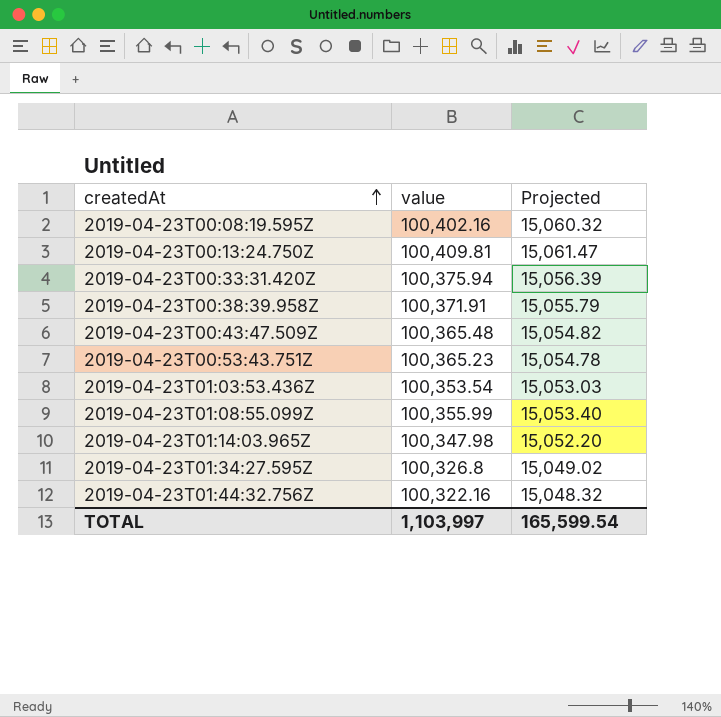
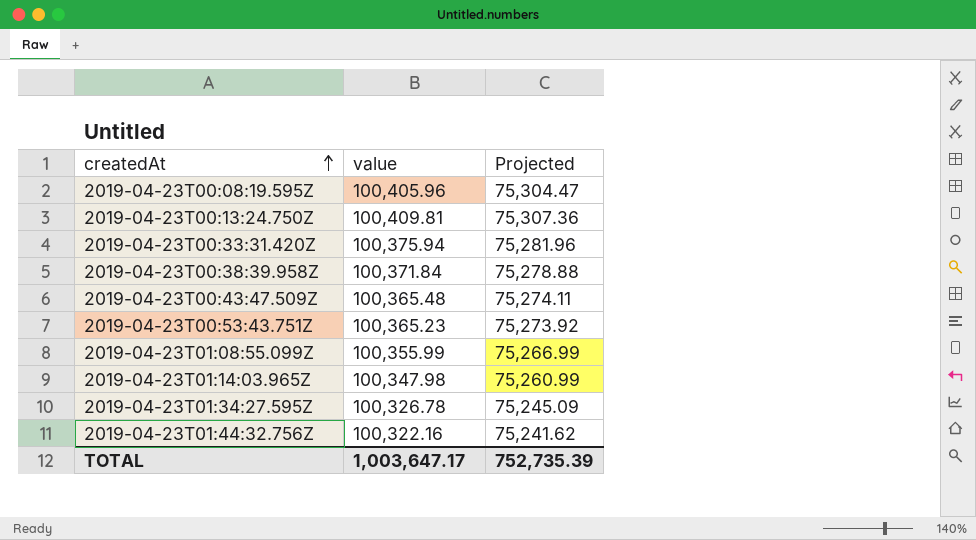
column Projected | formula: [value] * 0.15 -> [value] * 0.75
row 2019-04-23T01:03:53.436Z: 100,353.54 | 15,053.03 -> none
2019-04-23T00:08:19.595Z | value: 100,402.16 -> 100,405.96
2019-04-23T00:38:39.958Z | value: 100,371.91 -> 100,371.84
2019-04-23T01:34:27.595Z | value: 100,326.8 -> 100,326.78
TOTAL | value: 1,103,997 -> 1,003,647.17
TOTAL | Projected: 165,599.54 -> 752,735.39

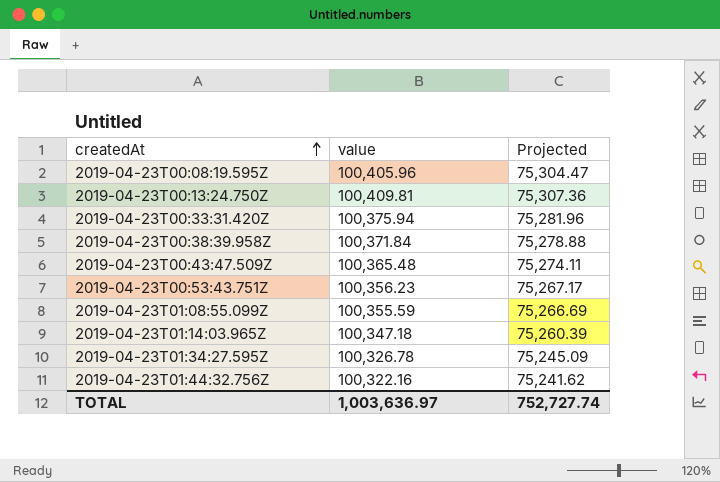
2019-04-23T00:53:43.751Z | value: 100,365.23 -> 100,356.23
2019-04-23T00:53:43.751Z | Projected: 75,273.92 -> 75,267.17
2019-04-23T01:08:55.099Z | value: 100,355.99 -> 100,355.59
2019-04-23T01:08:55.099Z | Projected: 75,266.99 -> 75,266.69
2019-04-23T01:14:03.965Z | value: 100,347.98 -> 100,347.18
2019-04-23T01:14:03.965Z | Projected: 75,260.99 -> 75,260.39
TOTAL | value: 1,003,647.17 -> 1,003,636.97
TOTAL | Projected: 752,735.39 -> 752,727.74

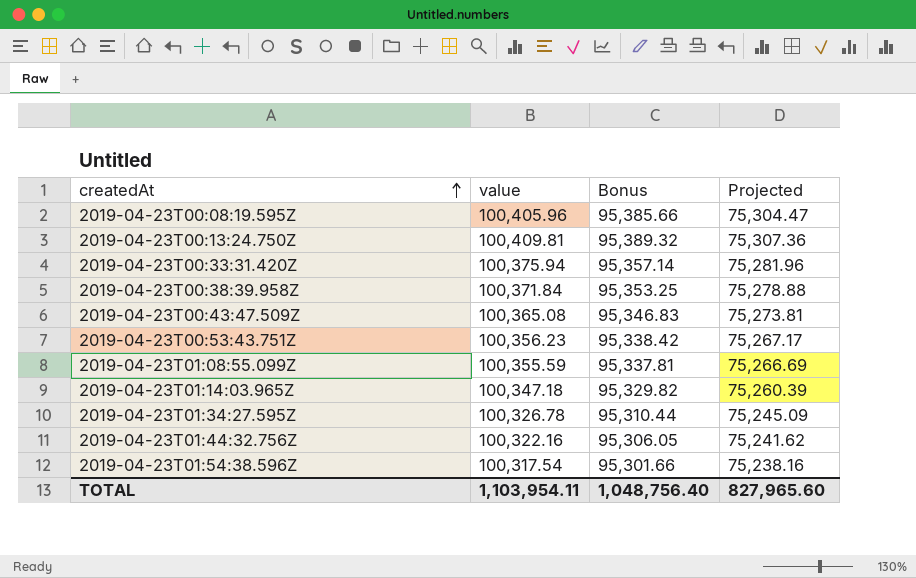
column Bonus | formula: none -> [value] * 0.95
2019-04-23T00:43:47.509Z | value: 100,365.48 -> 100,365.08
2019-04-23T00:43:47.509Z | Projected: 75,274.11 -> 75,273.81
row 2019-04-23T01:54:38.596Z: none -> 100,317.54 | 95,301.66 | 75,238.16
TOTAL | value: 1,003,636.97 -> 1,103,954.11
TOTAL | Projected: 752,727.74 -> 827,965.60

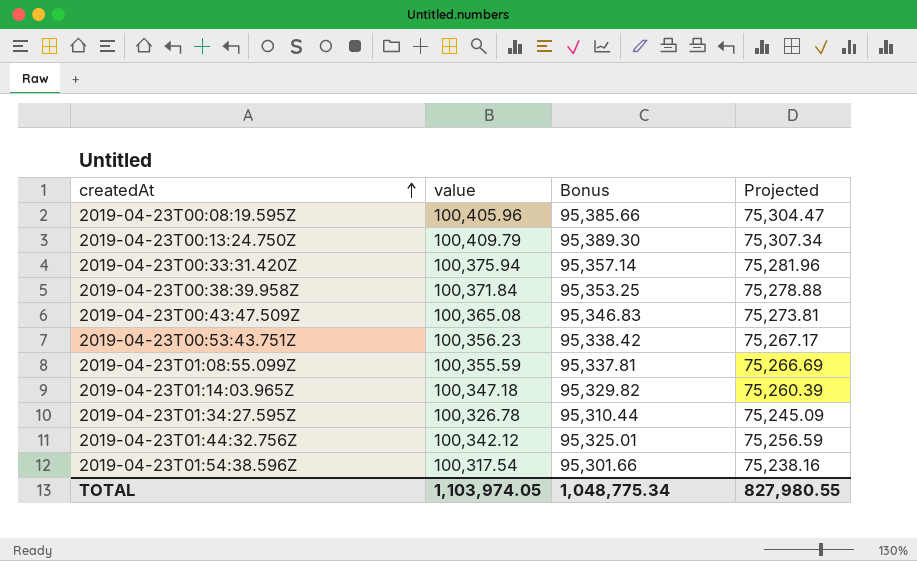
2019-04-23T00:13:24.750Z | value: 100,409.81 -> 100,409.79
2019-04-23T00:13:24.750Z | Bonus: 95,389.32 -> 95,389.30
2019-04-23T00:13:24.750Z | Projected: 75,307.36 -> 75,307.34
2019-04-23T01:44:32.756Z | value: 100,322.16 -> 100,342.12
2019-04-23T01:44:32.756Z | Bonus: 95,306.05 -> 95,325.01
2019-04-23T01:44:32.756Z | Projected: 75,241.62 -> 75,256.59
TOTAL | value: 1,103,954.11 -> 1,103,974.05
TOTAL | Bonus: 1,048,756.40 -> 1,048,775.34
TOTAL | Projected: 827,965.60 -> 827,980.55

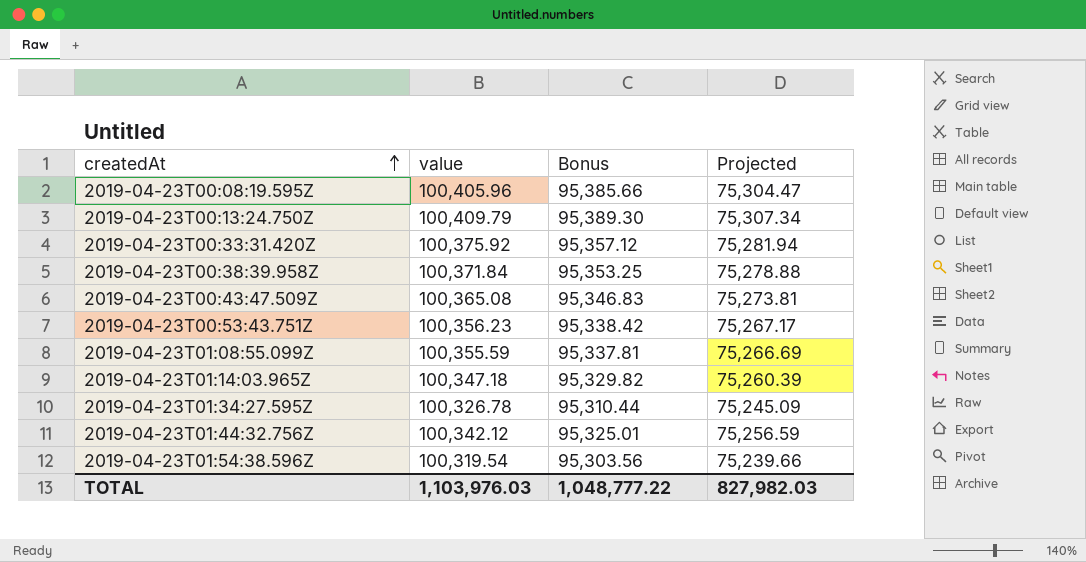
2019-04-23T00:33:31.420Z | value: 100,375.94 -> 100,375.92
2019-04-23T00:33:31.420Z | Bonus: 95,357.14 -> 95,357.12
2019-04-23T00:33:31.420Z | Projected: 75,281.96 -> 75,281.94
2019-04-23T01:54:38.596Z | value: 100,317.54 -> 100,319.54
2019-04-23T01:54:38.596Z | Bonus: 95,301.66 -> 95,303.56
2019-04-23T01:54:38.596Z | Projected: 75,238.16 -> 75,239.66
TOTAL | value: 1,103,974.05 -> 1,103,976.03
TOTAL | Bonus: 1,048,775.34 -> 1,048,777.22
TOTAL | Projected: 827,980.55 -> 827,982.03

